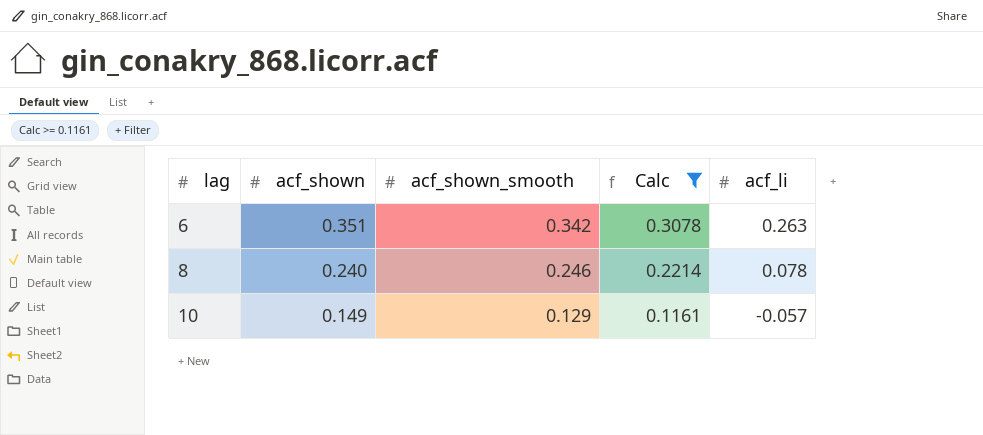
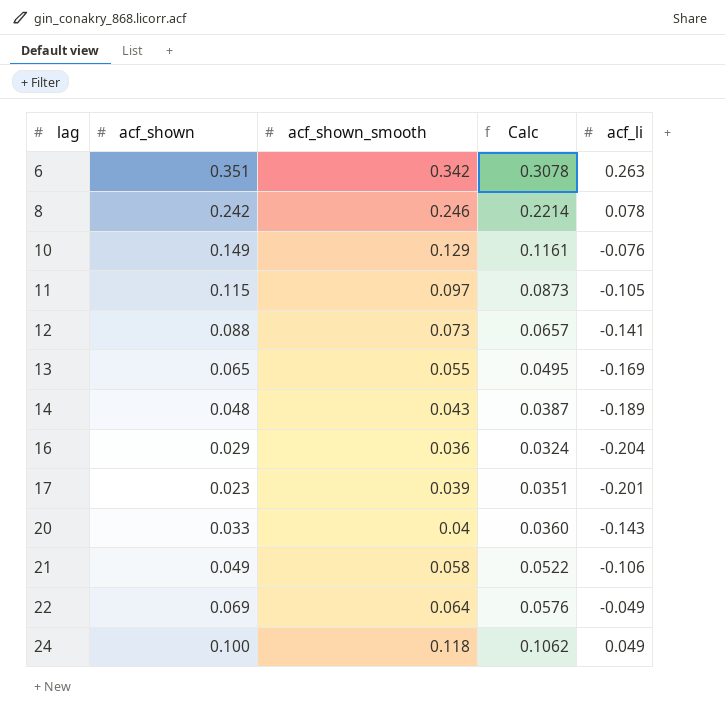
filter: Calc >= 0.1161 -> none
8 | acf_shown: 0.240 -> 0.242
10 | acf_li: -0.057 -> -0.076

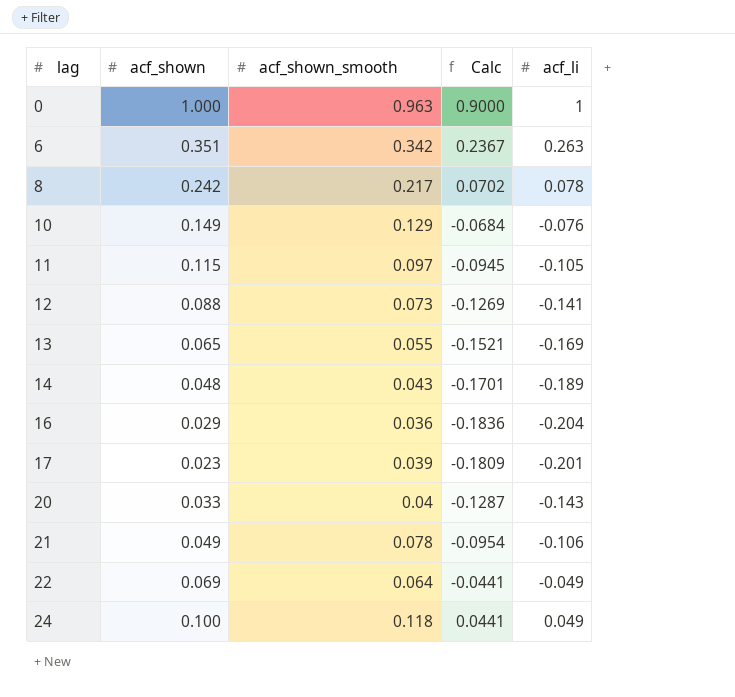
column Calc | formula: [acf_shown_smooth] * 0.9 -> [acf_li] * 0.9
row 0: none -> 1.000 | 0.963 | 0.9000 | 1
8 | acf_shown_smooth: 0.246 -> 0.217
21 | acf_shown_smooth: 0.058 -> 0.078

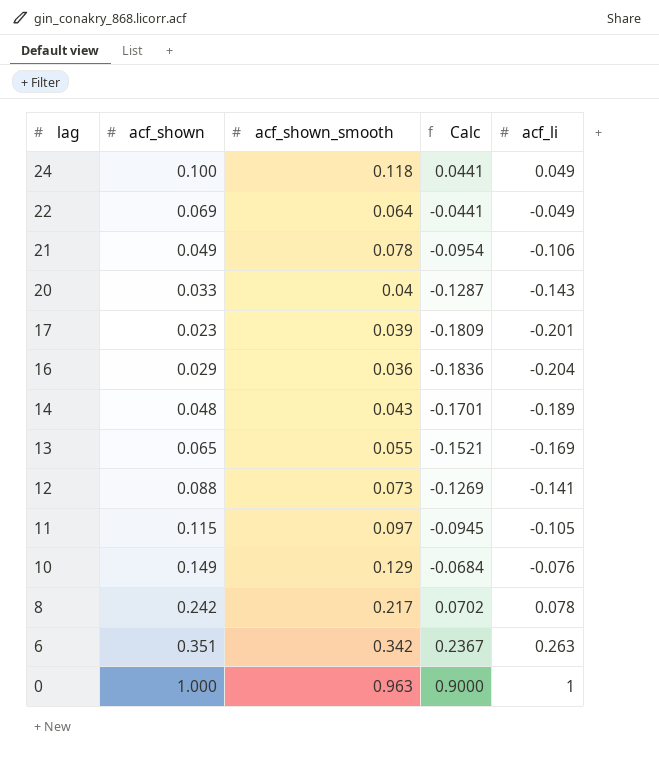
row order: lag ascending -> lag descending

